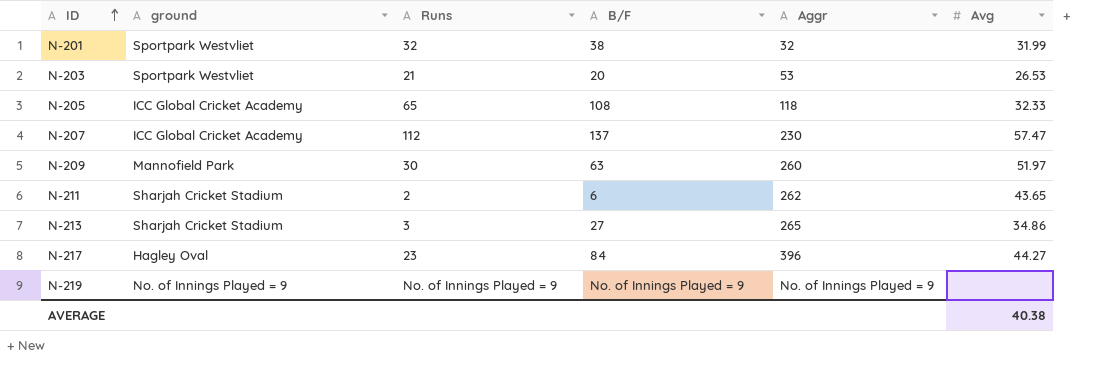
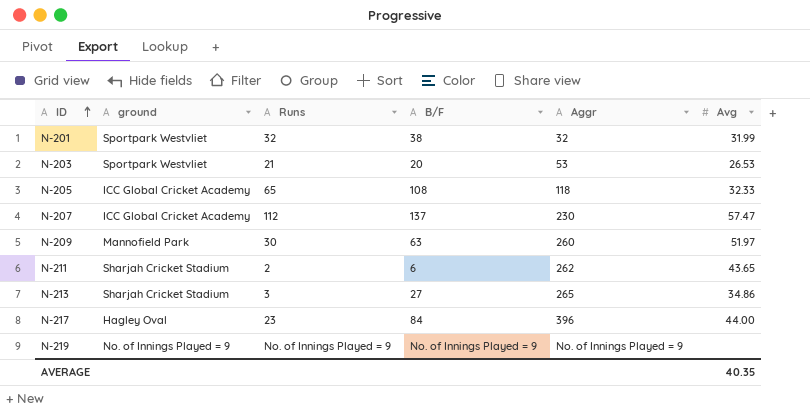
N-217 | Avg: 44.27 -> 44.00
AVERAGE | Avg: 40.38 -> 40.35

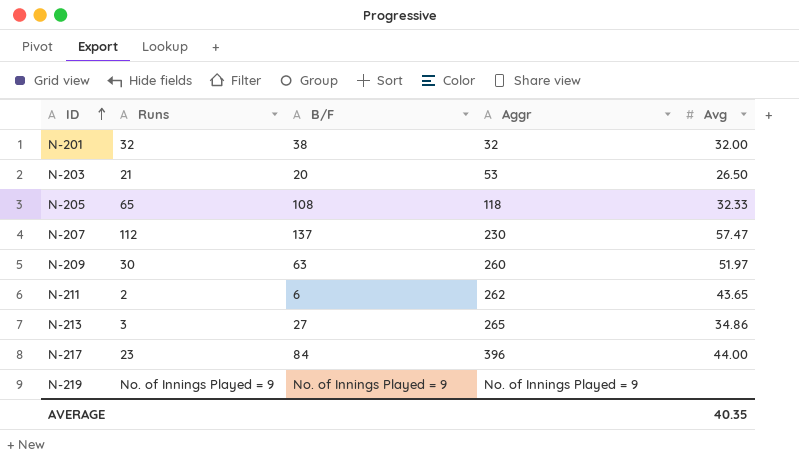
column ground | position: 2 -> none
N-201 | Avg: 31.99 -> 32.00
N-203 | Avg: 26.53 -> 26.50

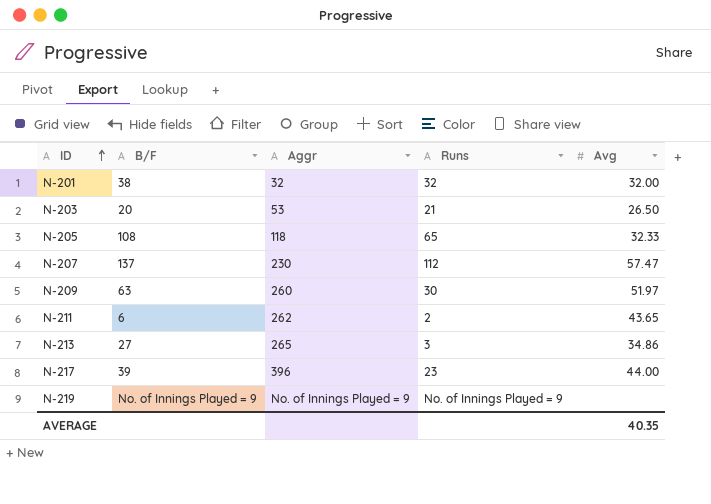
column Runs | position: 2 -> 4
N-217 | B/F: 84 -> 39

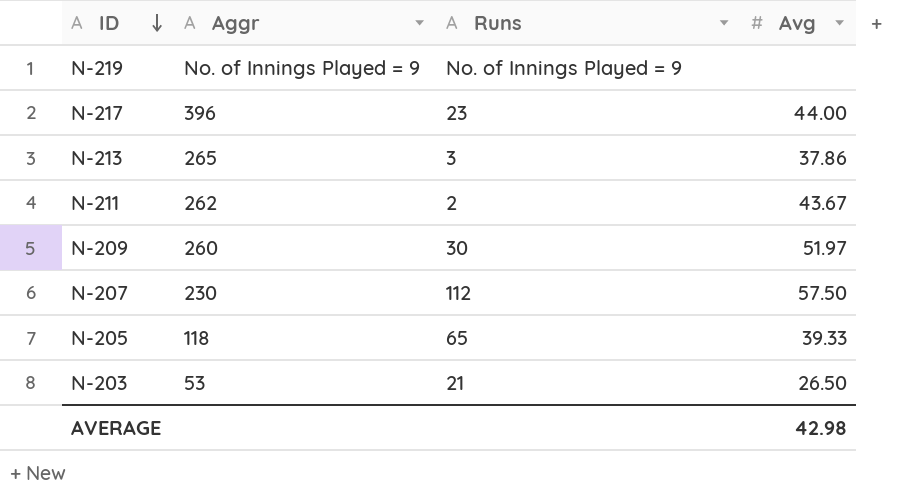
row order: ID ascending -> ID descending
column B/F | position: 2 -> none
row N-201: 38 | 32 | 32 | 32.00 -> none
N-213 | Avg: 34.86 -> 37.86
N-211 | Avg: 43.65 -> 43.67
N-207 | Avg: 57.47 -> 57.50
N-205 | Avg: 32.33 -> 39.33
AVERAGE | Avg: 40.35 -> 42.98

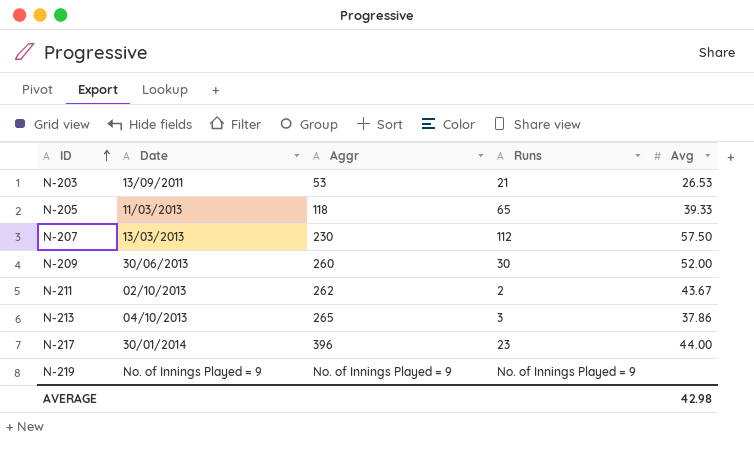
row order: ID descending -> ID ascending
column Date | position: none -> 2
N-203 | Avg: 26.50 -> 26.53
N-209 | Avg: 51.97 -> 52.00

